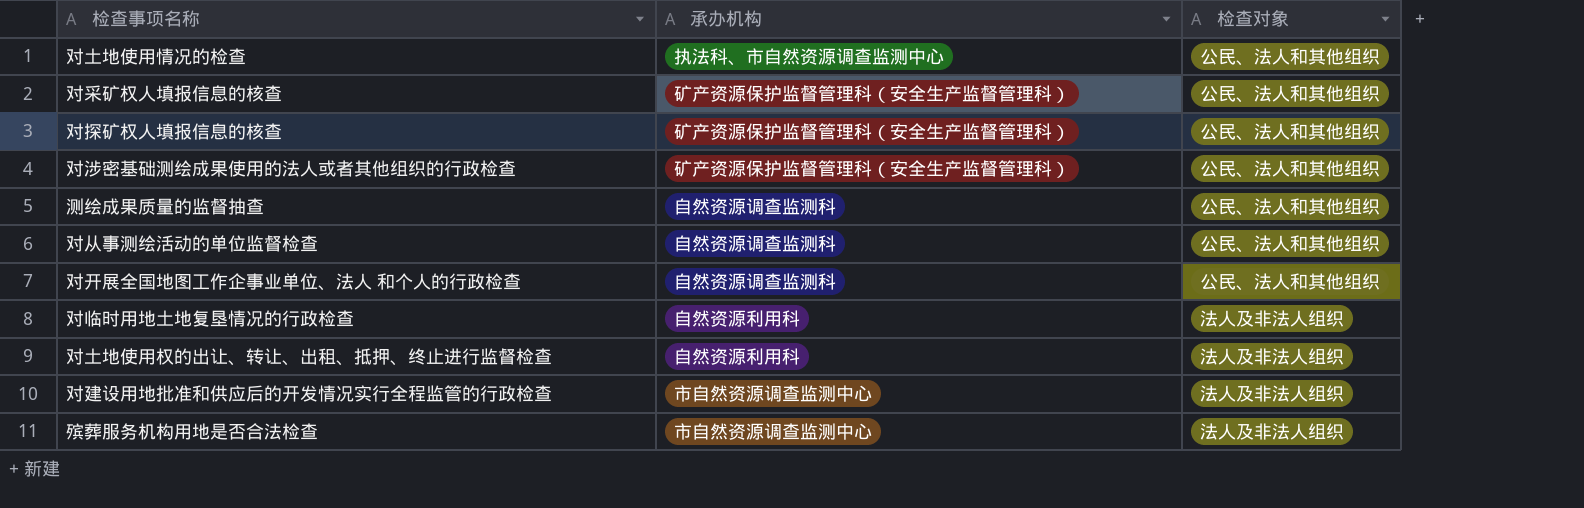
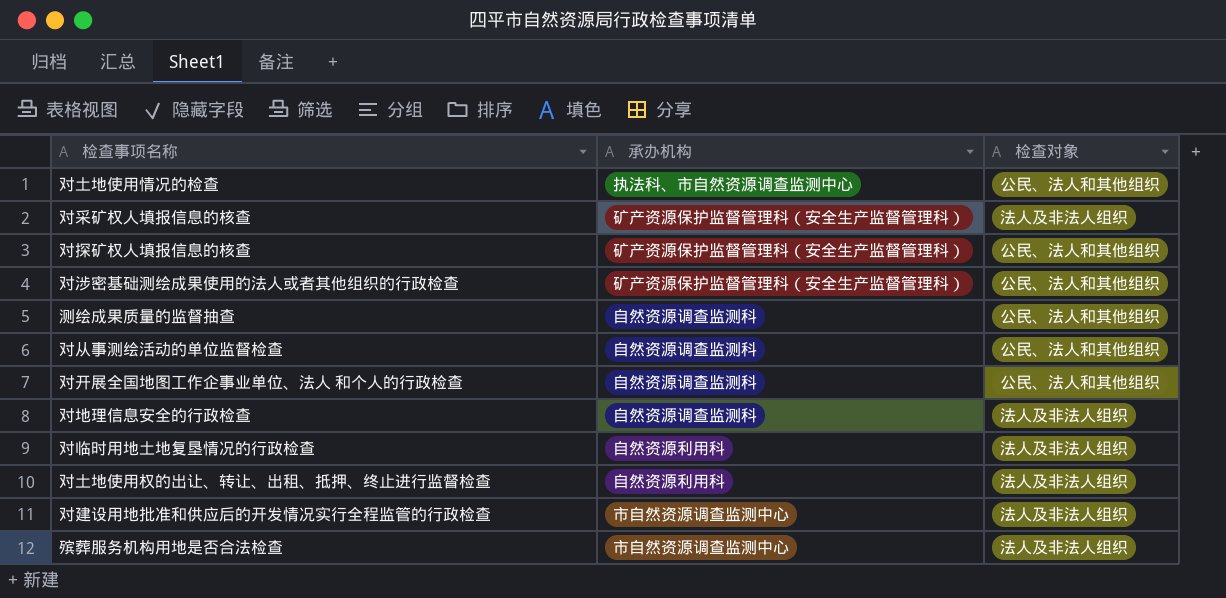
对采矿权人填报信息的核查 | 检查对象: 公民、法人和其他组织 -> 法人及非法人组织
row 对地理信息安全的行政检查: none -> 自然资源调查监测科 | 法人及非法人组织

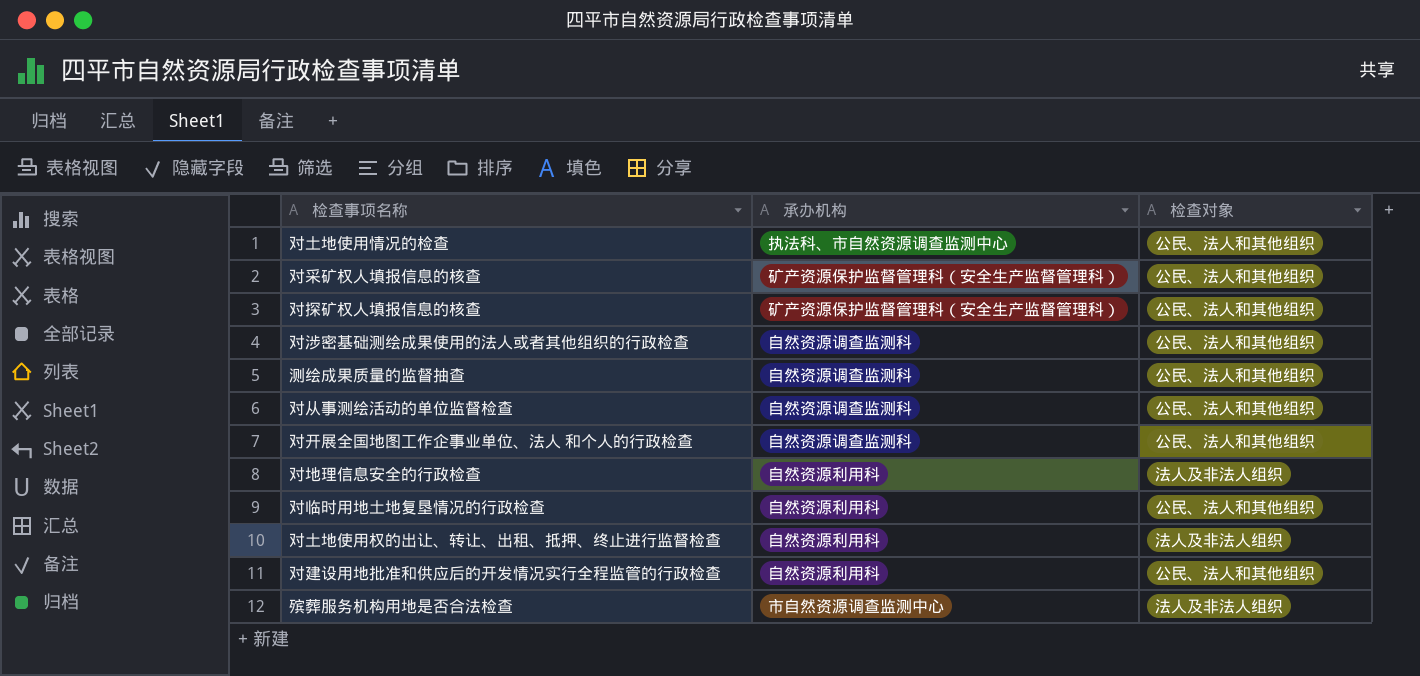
对采矿权人填报信息的核查 | 检查对象: 法人及非法人组织 -> 公民、法人和其他组织
对涉密基础测绘成果使用的法人或者其他组织的行政检查 | 承办机构: 矿产资源保护监督管理科（安全生产监督管理科） -> 自然资源调查监测科
对地理信息安全的行政检查 | 承办机构: 自然资源调查监测科 -> 自然资源利用科
对临时用地土地复垦情况的行政检查 | 检查对象: 法人及非法人组织 -> 公民、法人和其他组织
对建设用地批准和供应后的开发情况实行全程监管的行政检查 | 承办机构: 市自然资源调查监测中心 -> 自然资源利用科
对建设用地批准和供应后的开发情况实行全程监管的行政检查 | 检查对象: 法人及非法人组织 -> 公民、法人和其他组织

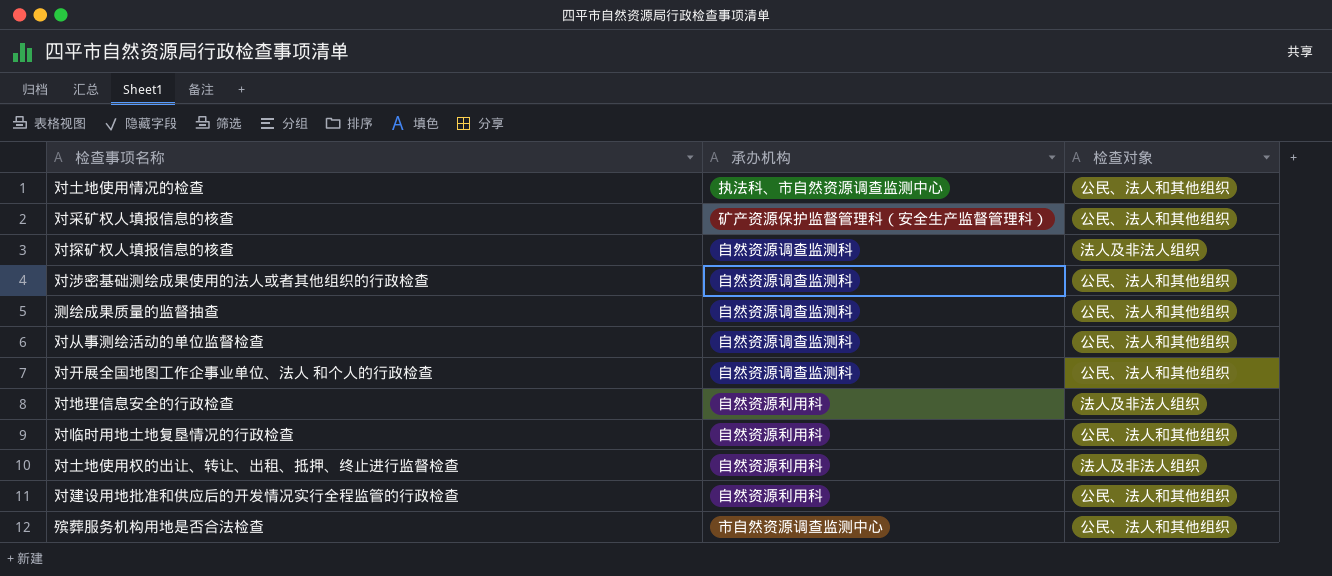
对探矿权人填报信息的核查 | 承办机构: 矿产资源保护监督管理科（安全生产监督管理科） -> 自然资源调查监测科
对探矿权人填报信息的核查 | 检查对象: 公民、法人和其他组织 -> 法人及非法人组织
殡葬服务机构用地是否合法检查 | 检查对象: 法人及非法人组织 -> 公民、法人和其他组织

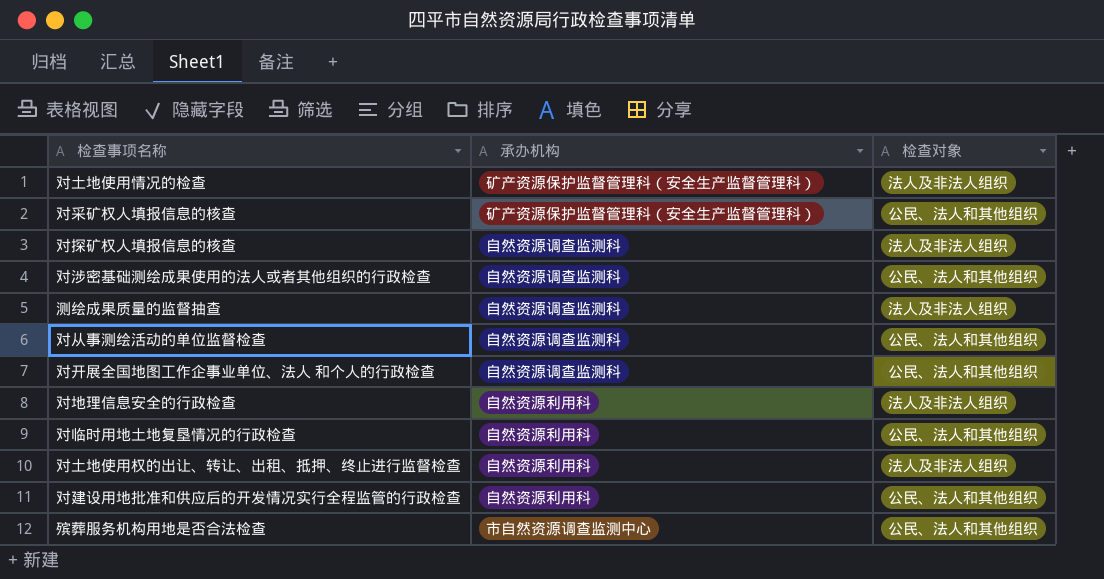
对土地使用情况的检查 | 承办机构: 执法科、市自然资源调查监测中心 -> 矿产资源保护监督管理科（安全生产监督管理科）
对土地使用情况的检查 | 检查对象: 公民、法人和其他组织 -> 法人及非法人组织
测绘成果质量的监督抽查 | 检查对象: 公民、法人和其他组织 -> 法人及非法人组织

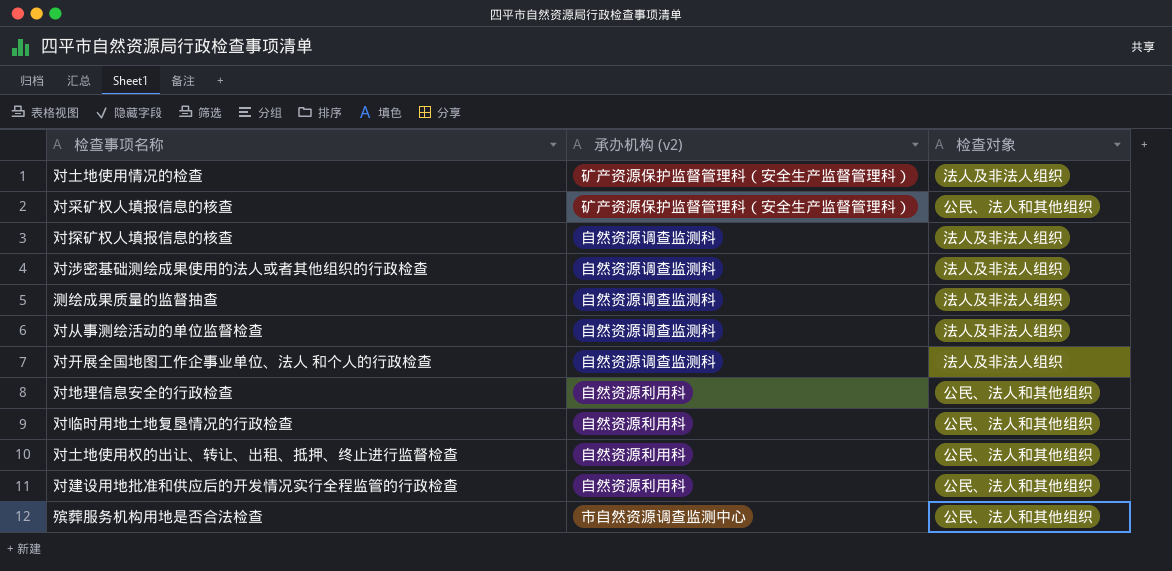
column name: 承办机构 -> 承办机构 (v2)
对涉密基础测绘成果使用的法人或者其他组织的行政检查 | 检查对象: 公民、法人和其他组织 -> 法人及非法人组织
对从事测绘活动的单位监督检查 | 检查对象: 公民、法人和其他组织 -> 法人及非法人组织
对开展全国地图工作企事业单位、法人 和个人的行政检查 | 检查对象: 公民、法人和其他组织 -> 法人及非法人组织
对地理信息安全的行政检查 | 检查对象: 法人及非法人组织 -> 公民、法人和其他组织
对土地使用权的出让、转让、出租、抵押、终止进行监督检查 | 检查对象: 法人及非法人组织 -> 公民、法人和其他组织

